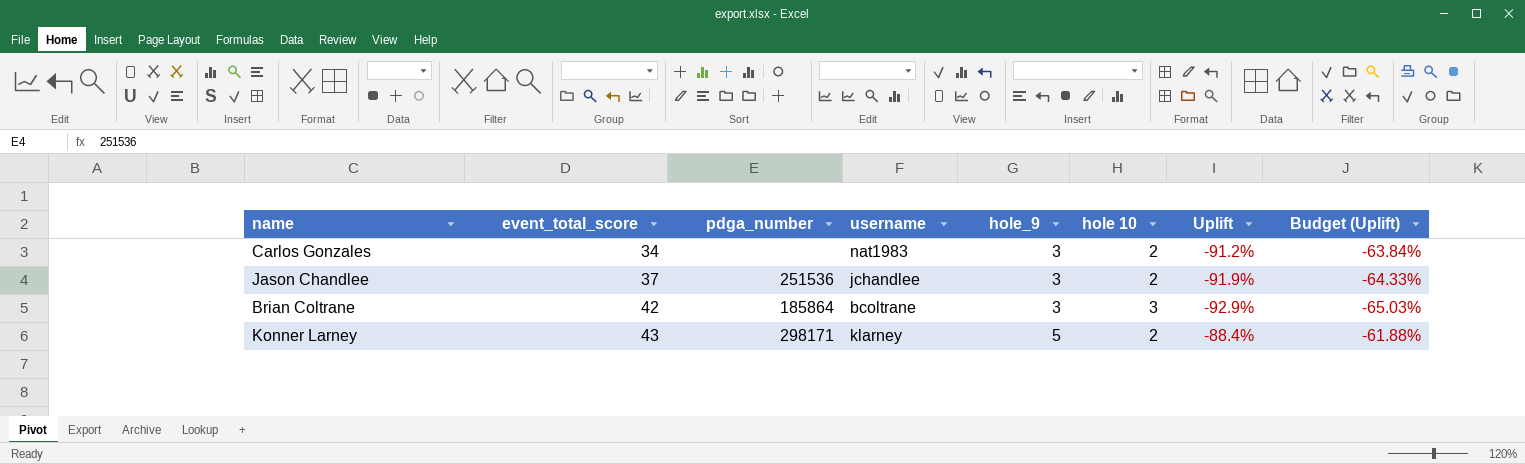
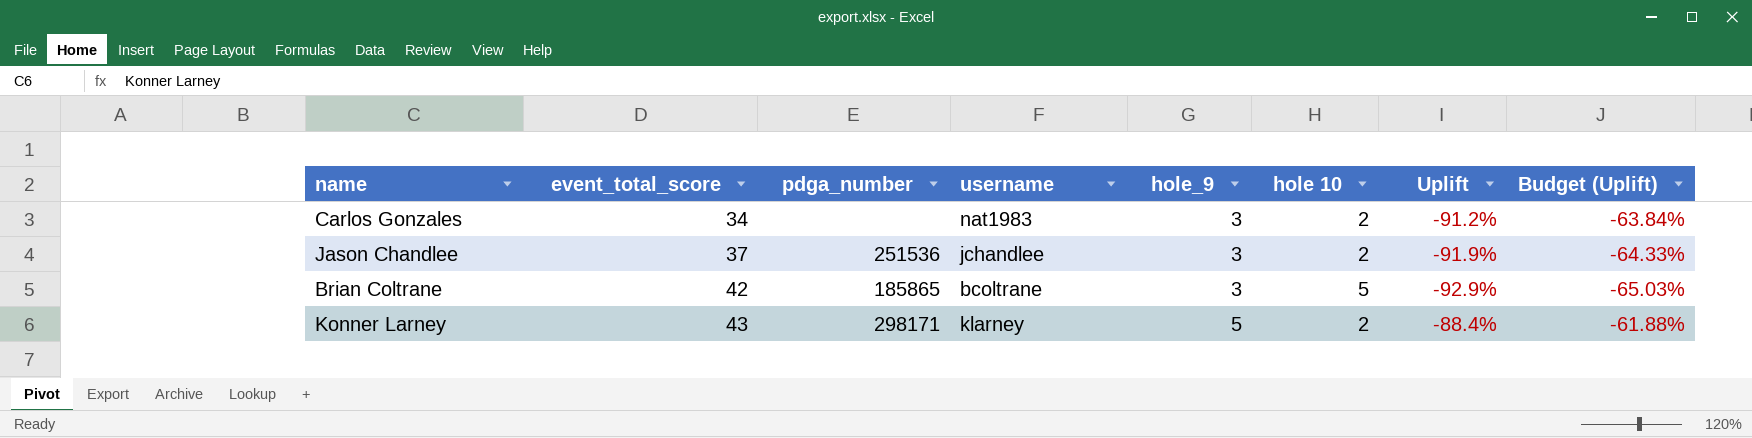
Brian Coltrane | pdga_number: 185864 -> 185865
Brian Coltrane | hole 10: 3 -> 5

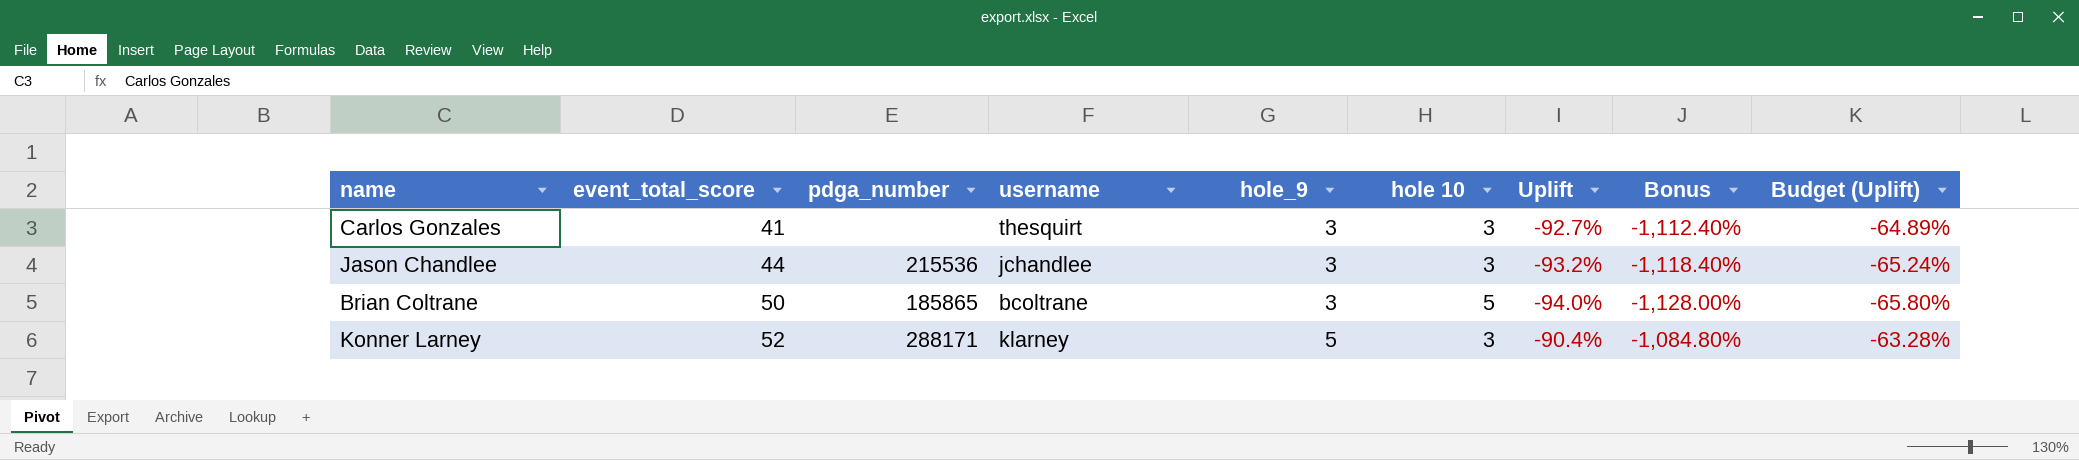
column Bonus | formula: none -> [Uplift] * 12
Carlos Gonzales | event_total_score: 34 -> 41
Carlos Gonzales | username: nat1983 -> thesquirt
Carlos Gonzales | hole 10: 2 -> 3
Carlos Gonzales | Uplift: -91.2% -> -92.7%
Carlos Gonzales | Budget (Uplift): -63.84% -> -64.89%
Jason Chandlee | event_total_score: 37 -> 44
Jason Chandlee | pdga_number: 251536 -> 215536
Jason Chandlee | hole 10: 2 -> 3
Jason Chandlee | Uplift: -91.9% -> -93.2%
Jason Chandlee | Budget (Uplift): -64.33% -> -65.24%
Brian Coltrane | event_total_score: 42 -> 50
Brian Coltrane | Uplift: -92.9% -> -94.0%
Brian Coltrane | Budget (Uplift): -65.03% -> -65.80%
Konner Larney | event_total_score: 43 -> 52
Konner Larney | pdga_number: 298171 -> 288171
Konner Larney | hole 10: 2 -> 3
Konner Larney | Uplift: -88.4% -> -90.4%
Konner Larney | Budget (Uplift): -61.88% -> -63.28%

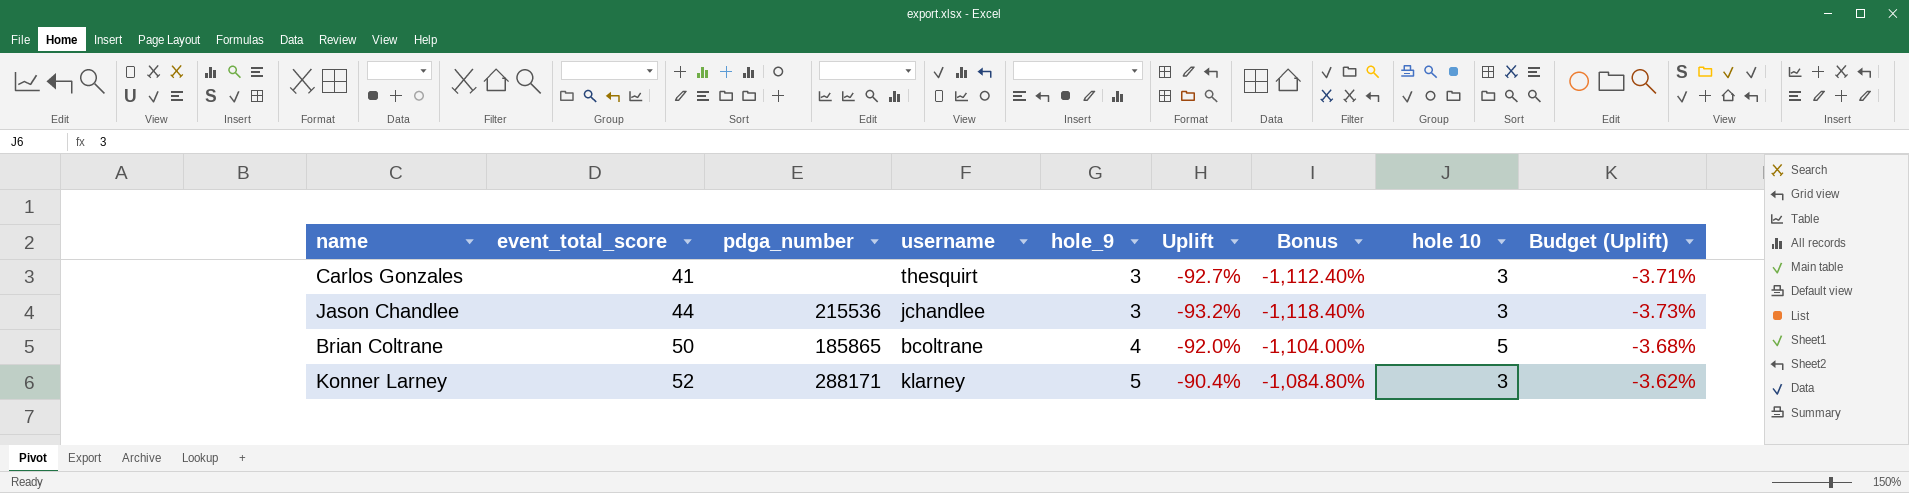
column hole 10 | position: 6 -> 8
column Budget (Uplift) | formula: [Uplift] * 0.7 -> [Uplift] * 0.04
Brian Coltrane | hole_9: 3 -> 4
Brian Coltrane | Uplift: -94.0% -> -92.0%
Brian Coltrane | Bonus: -1,128.00% -> -1,104.00%

